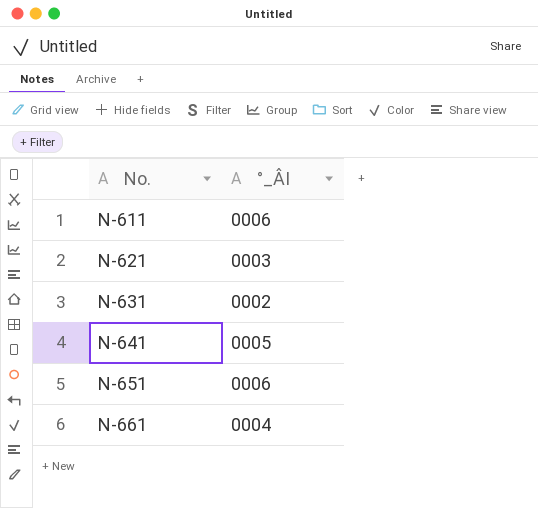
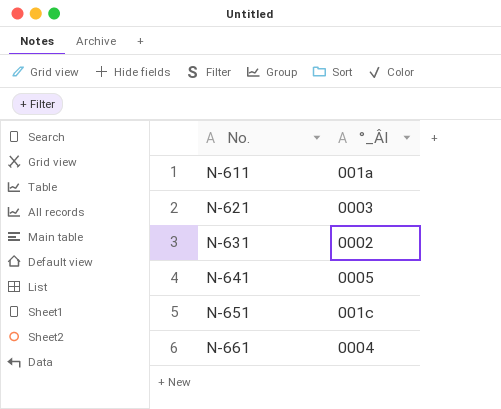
N-611 | °_ÂI: 0006 -> 001a
N-651 | °_ÂI: 0006 -> 001c

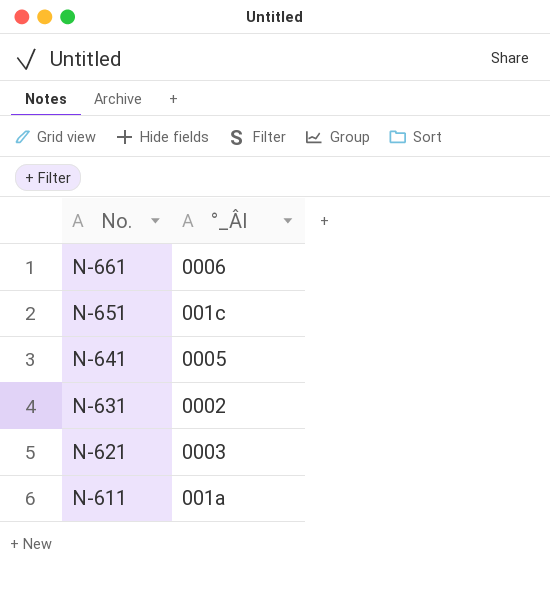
row order: No. ascending -> No. descending
N-661 | °_ÂI: 0004 -> 0006

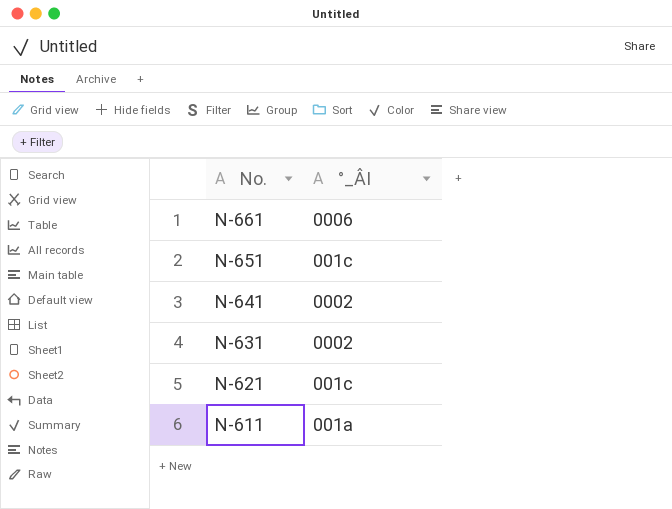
N-641 | °_ÂI: 0005 -> 0002
N-621 | °_ÂI: 0003 -> 001c

